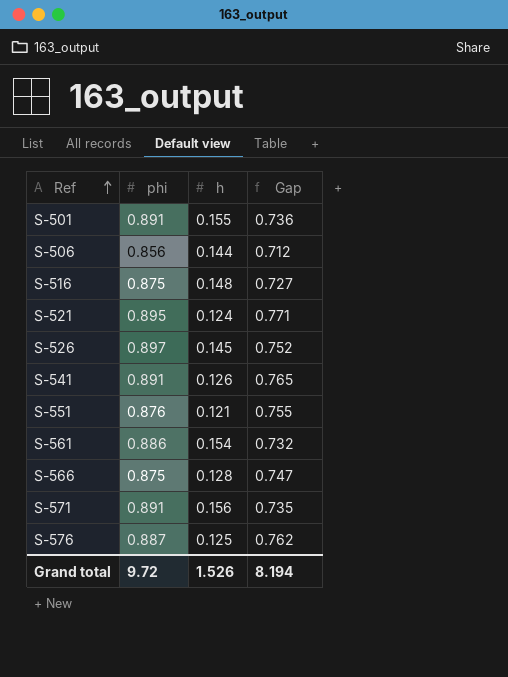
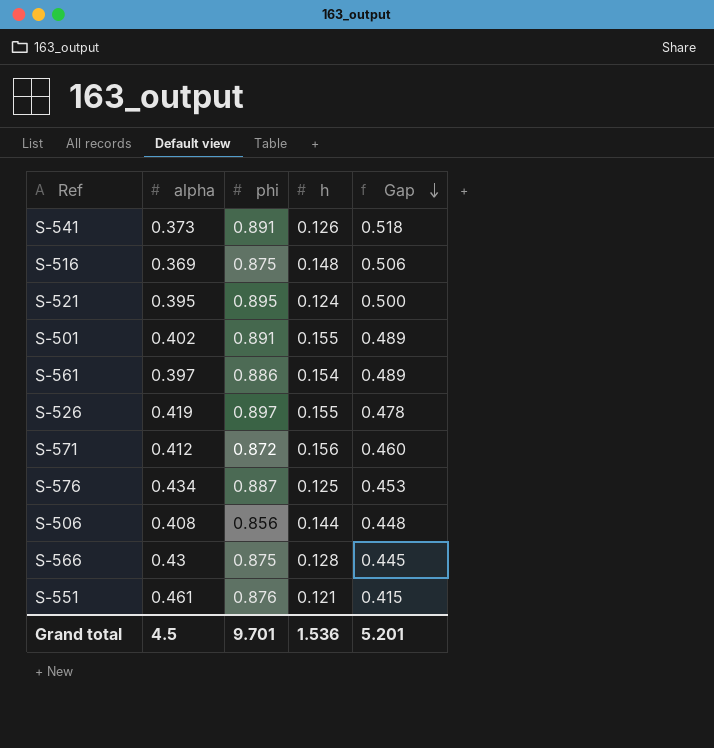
row order: Ref ascending -> Gap descending
column alpha | position: none -> 2
column Gap | formula: [phi] - [h] -> [phi] - [alpha]
S-526 | h: 0.145 -> 0.155
S-571 | phi: 0.891 -> 0.872
Grand total | phi: 9.72 -> 9.701
Grand total | h: 1.526 -> 1.536
Grand total | Gap: 8.194 -> 5.201

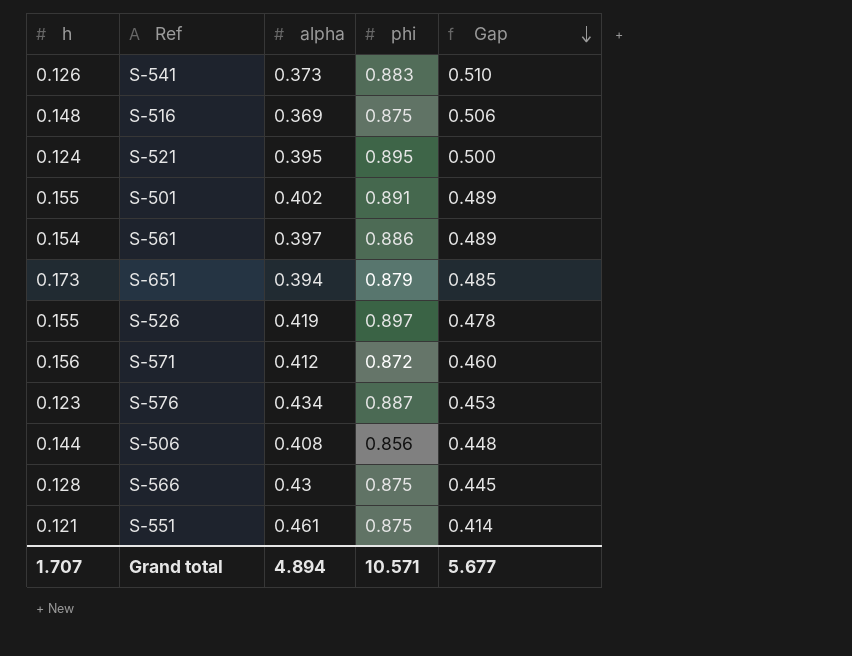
column h | position: 4 -> 1
S-541 | phi: 0.891 -> 0.883
S-541 | Gap: 0.518 -> 0.510
row S-651: none -> 0.173 | 0.394 | 0.879 | 0.485
S-576 | h: 0.125 -> 0.123
S-551 | phi: 0.876 -> 0.875
S-551 | Gap: 0.415 -> 0.414
Grand total | h: 1.536 -> 1.707
Grand total | alpha: 4.5 -> 4.894
Grand total | phi: 9.701 -> 10.571
Grand total | Gap: 5.201 -> 5.677

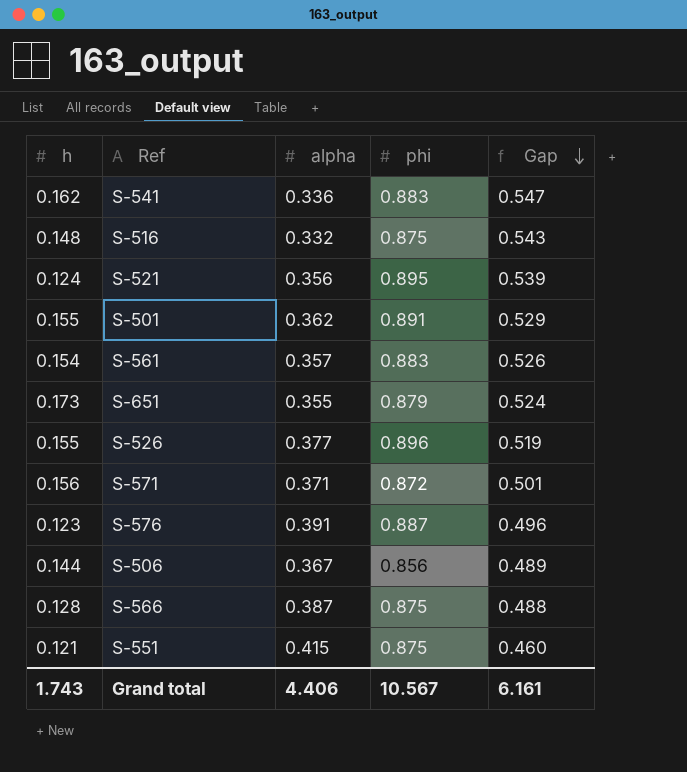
S-541 | h: 0.126 -> 0.162
S-541 | alpha: 0.373 -> 0.336
S-541 | Gap: 0.510 -> 0.547
S-516 | alpha: 0.369 -> 0.332
S-516 | Gap: 0.506 -> 0.543
S-521 | alpha: 0.395 -> 0.356
S-521 | Gap: 0.500 -> 0.539
S-501 | alpha: 0.402 -> 0.362
S-501 | Gap: 0.489 -> 0.529
S-561 | alpha: 0.397 -> 0.357
S-561 | phi: 0.886 -> 0.883
S-561 | Gap: 0.489 -> 0.526
S-651 | alpha: 0.394 -> 0.355
S-651 | Gap: 0.485 -> 0.524
S-526 | alpha: 0.419 -> 0.377
S-526 | phi: 0.897 -> 0.896
S-526 | Gap: 0.478 -> 0.519
S-571 | alpha: 0.412 -> 0.371
S-571 | Gap: 0.460 -> 0.501
S-576 | alpha: 0.434 -> 0.391
S-576 | Gap: 0.453 -> 0.496
S-506 | alpha: 0.408 -> 0.367
S-506 | Gap: 0.448 -> 0.489
S-566 | alpha: 0.43 -> 0.387
S-566 | Gap: 0.445 -> 0.488
S-551 | alpha: 0.461 -> 0.415
S-551 | Gap: 0.414 -> 0.460
Grand total | h: 1.707 -> 1.743
Grand total | alpha: 4.894 -> 4.406
Grand total | phi: 10.571 -> 10.567
Grand total | Gap: 5.677 -> 6.161

